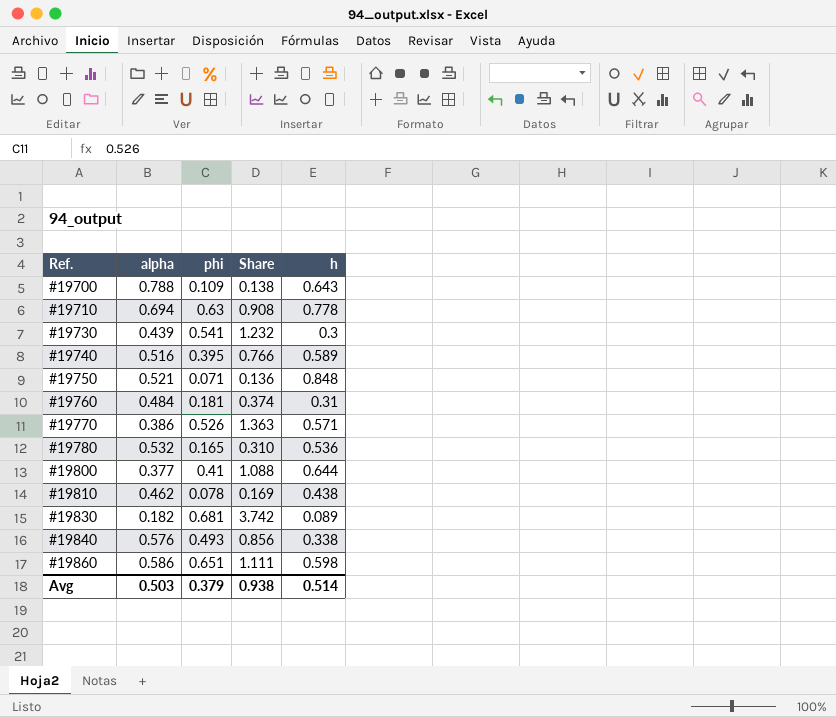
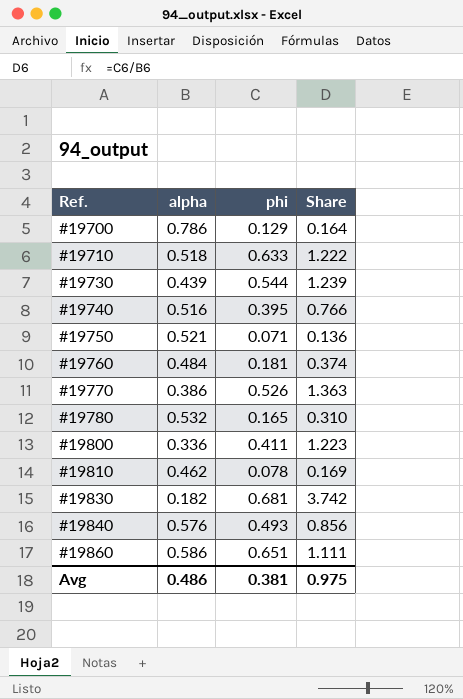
column h | position: 5 -> none
#19700 | alpha: 0.788 -> 0.786
#19700 | phi: 0.109 -> 0.129
#19700 | Share: 0.138 -> 0.164
#19710 | alpha: 0.694 -> 0.518
#19710 | phi: 0.63 -> 0.633
#19710 | Share: 0.908 -> 1.222
#19730 | phi: 0.541 -> 0.544
#19730 | Share: 1.232 -> 1.239
#19800 | alpha: 0.377 -> 0.336
#19800 | phi: 0.41 -> 0.411
#19800 | Share: 1.088 -> 1.223
Avg | alpha: 0.503 -> 0.486
Avg | phi: 0.379 -> 0.381
Avg | Share: 0.938 -> 0.975

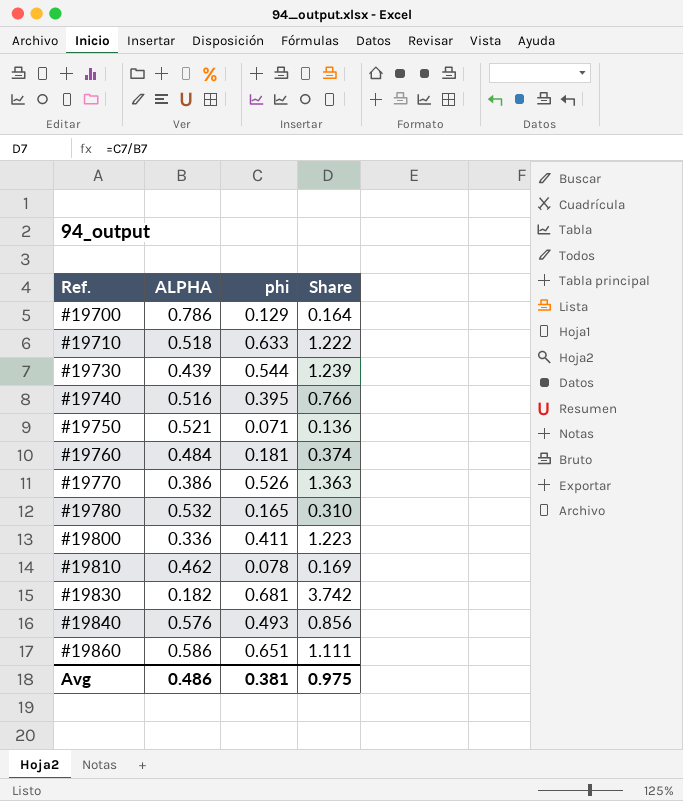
column name: alpha -> ALPHA

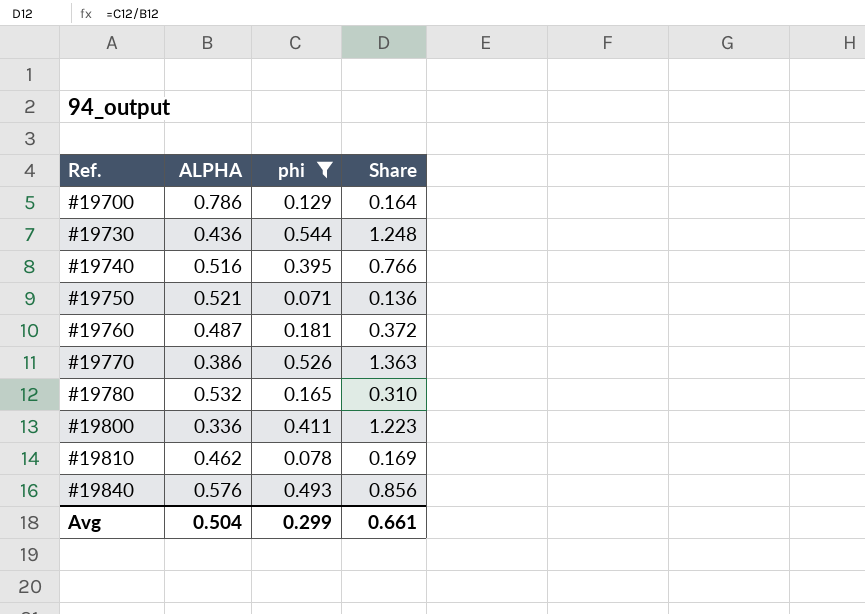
filter: none -> phi <= 0.544
#19730 | ALPHA: 0.439 -> 0.436
#19730 | Share: 1.239 -> 1.248
#19760 | ALPHA: 0.484 -> 0.487
#19760 | Share: 0.374 -> 0.372
Avg | ALPHA: 0.486 -> 0.504
Avg | phi: 0.381 -> 0.299
Avg | Share: 0.975 -> 0.661

